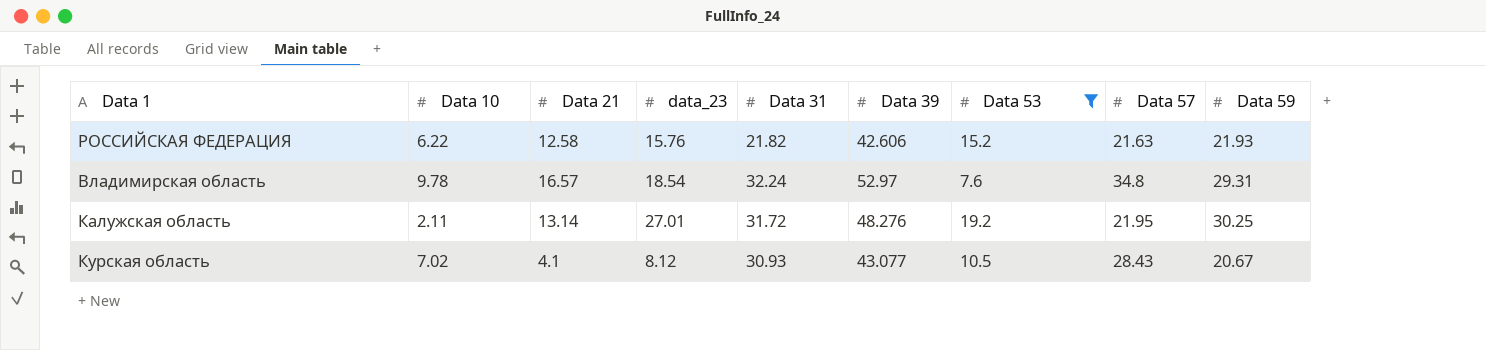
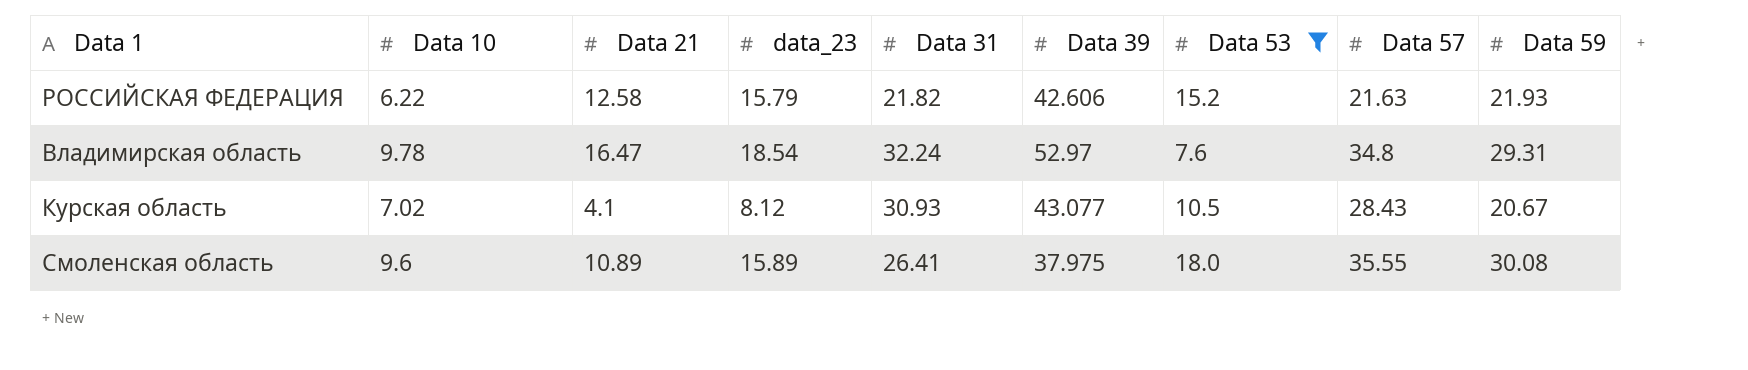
row Калужская область: 2.11 | 13.14 | 27.01 | 31.72 | 48.276 | 19.2 | 21.95 | 30.25 -> none
РОССИЙСКАЯ ФЕДЕРАЦИЯ | data_23: 15.76 -> 15.79
Владимирская область | Data 21: 16.57 -> 16.47
row Смоленская область: none -> 9.6 | 10.89 | 15.89 | 26.41 | 37.975 | 18.0 | 35.55 | 30.08

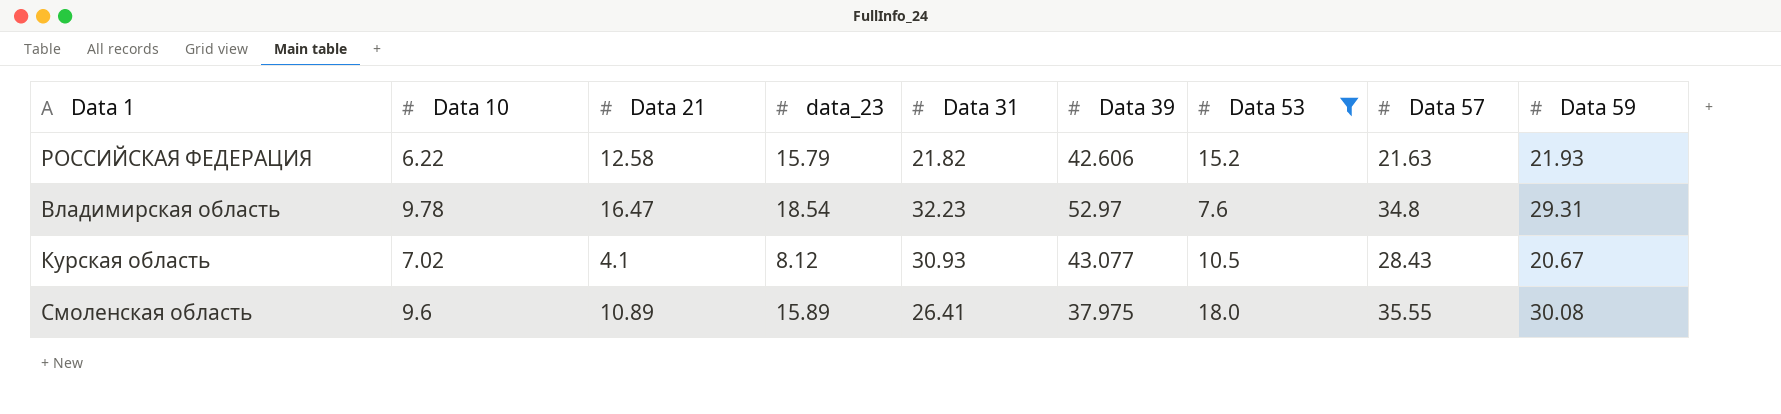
Владимирская область | Data 31: 32.24 -> 32.23

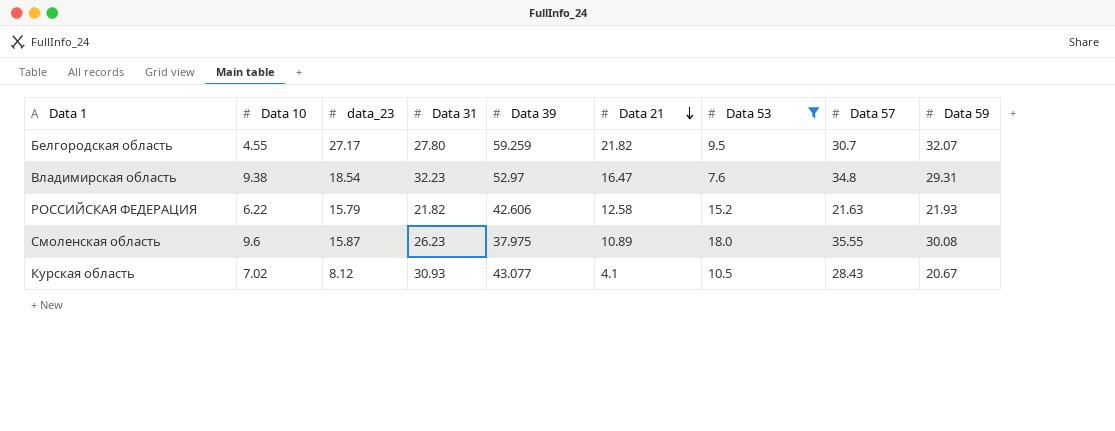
row order: none -> Data 21 descending
column Data 21 | position: 3 -> 6
row Белгородская область: none -> 4.55 | 27.17 | 27.80 | 59.259 | 21.82 | 9.5 | 30.7 | 32.07
Владимирская область | Data 10: 9.78 -> 9.38
Смоленская область | data_23: 15.89 -> 15.87
Смоленская область | Data 31: 26.41 -> 26.23

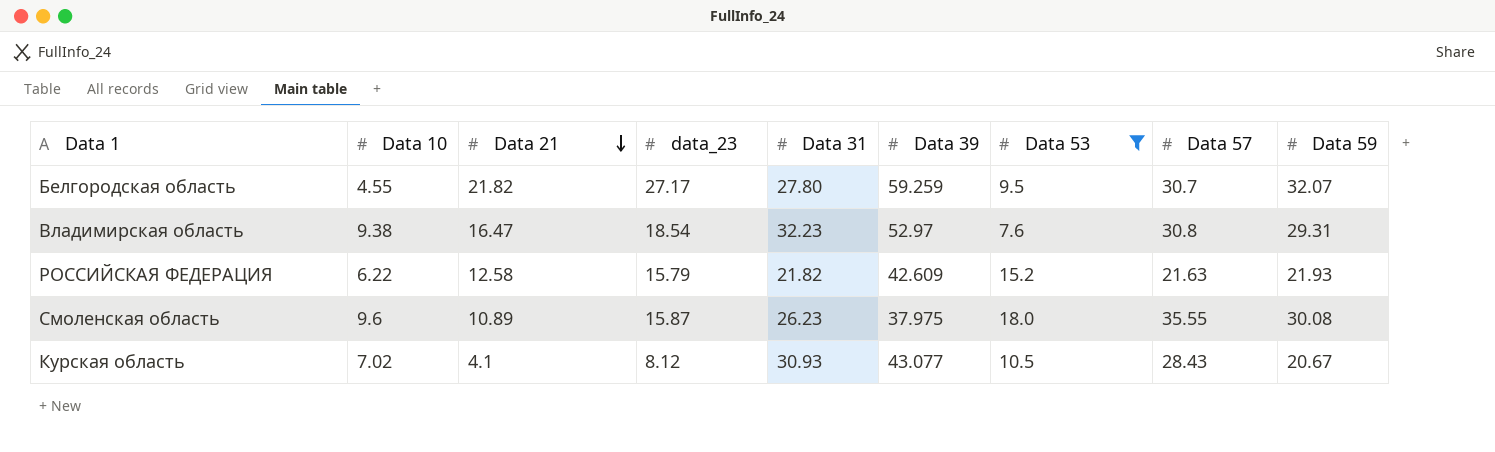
column Data 21 | position: 6 -> 3
Владимирская область | Data 57: 34.8 -> 30.8
РОССИЙСКАЯ ФЕДЕРАЦИЯ | Data 39: 42.606 -> 42.609

